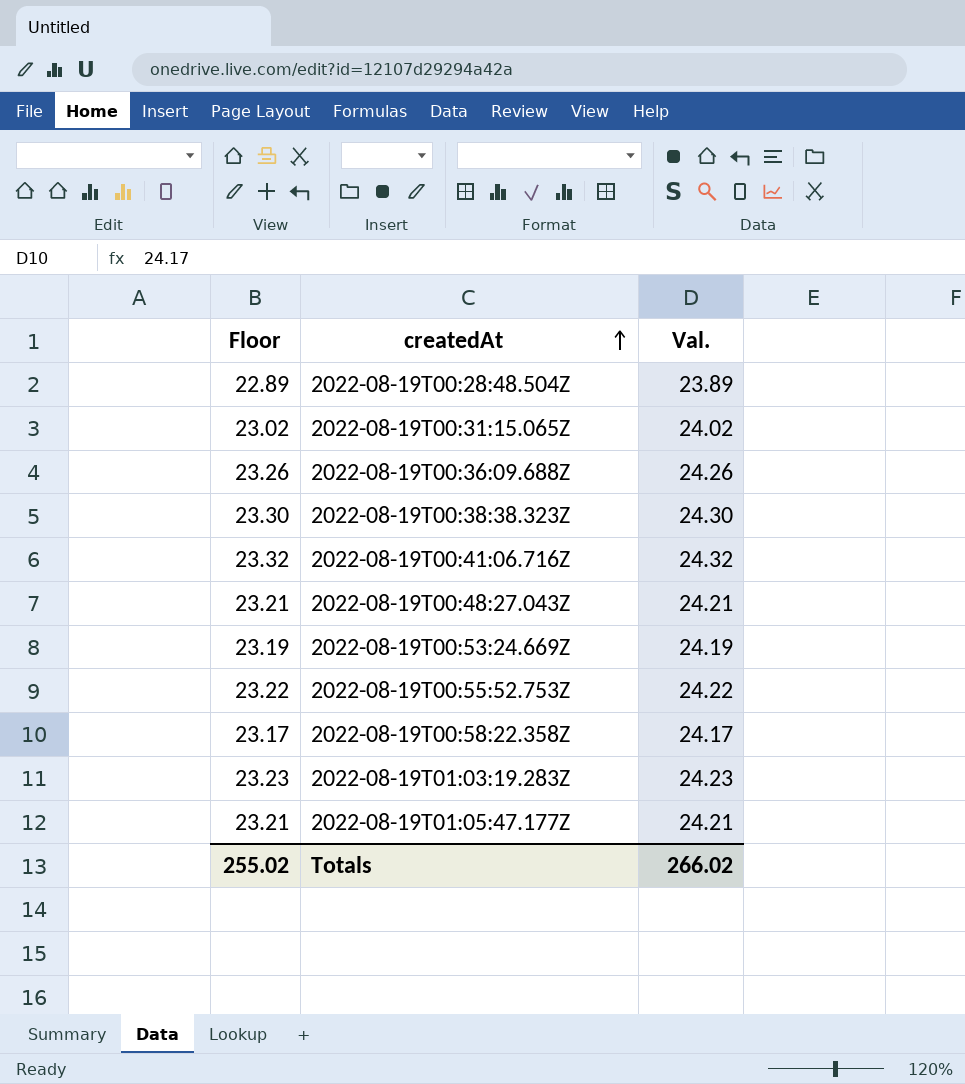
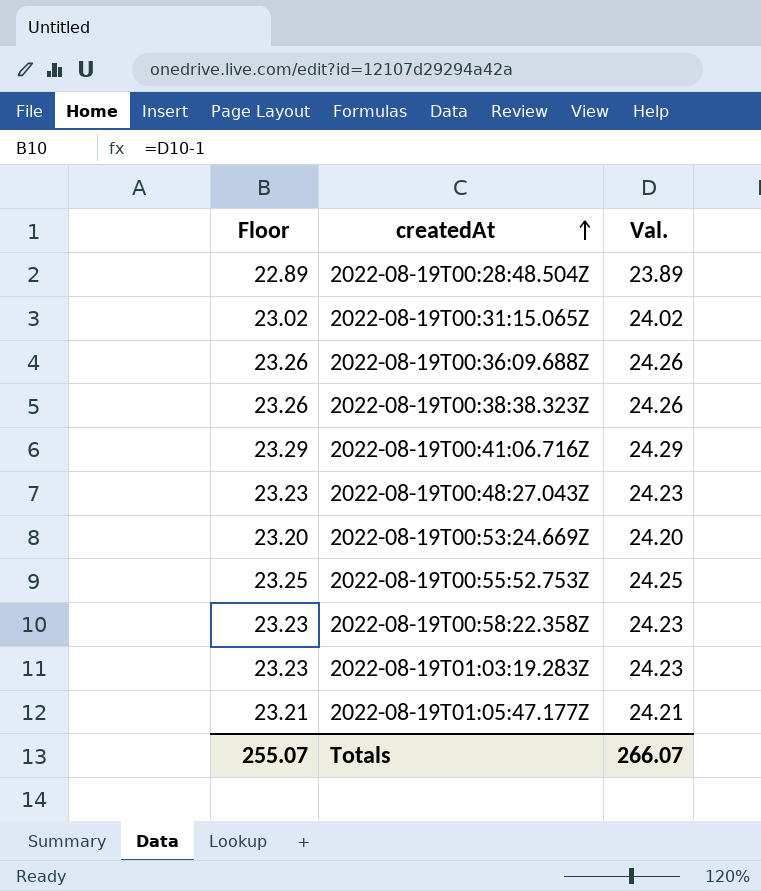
2022-08-19T00:38:38.323Z | Floor: 23.30 -> 23.26
2022-08-19T00:38:38.323Z | Val.: 24.30 -> 24.26
2022-08-19T00:41:06.716Z | Floor: 23.32 -> 23.29
2022-08-19T00:41:06.716Z | Val.: 24.32 -> 24.29
2022-08-19T00:48:27.043Z | Floor: 23.21 -> 23.23
2022-08-19T00:48:27.043Z | Val.: 24.21 -> 24.23
2022-08-19T00:53:24.669Z | Floor: 23.19 -> 23.20
2022-08-19T00:53:24.669Z | Val.: 24.19 -> 24.20
2022-08-19T00:55:52.753Z | Floor: 23.22 -> 23.25
2022-08-19T00:55:52.753Z | Val.: 24.22 -> 24.25
2022-08-19T00:58:22.358Z | Floor: 23.17 -> 23.23
2022-08-19T00:58:22.358Z | Val.: 24.17 -> 24.23
Totals | Floor: 255.02 -> 255.07
Totals | Val.: 266.02 -> 266.07

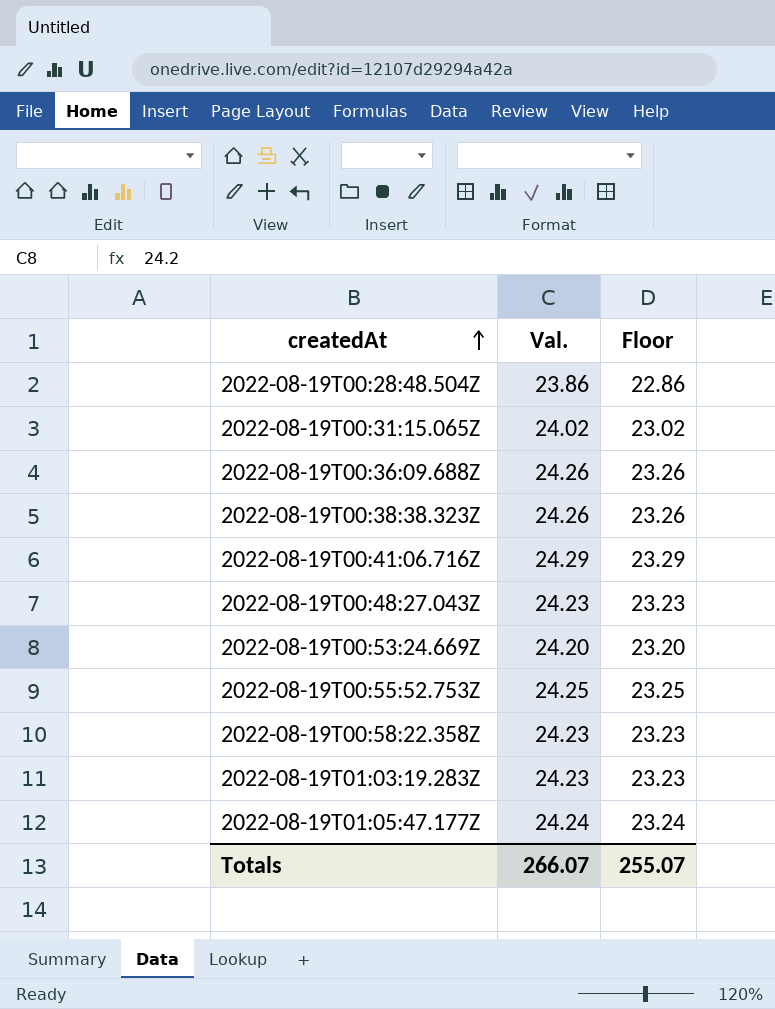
column Floor | position: 1 -> 3
2022-08-19T00:28:48.504Z | Val.: 23.89 -> 23.86
2022-08-19T00:28:48.504Z | Floor: 22.89 -> 22.86
2022-08-19T01:05:47.177Z | Val.: 24.21 -> 24.24
2022-08-19T01:05:47.177Z | Floor: 23.21 -> 23.24

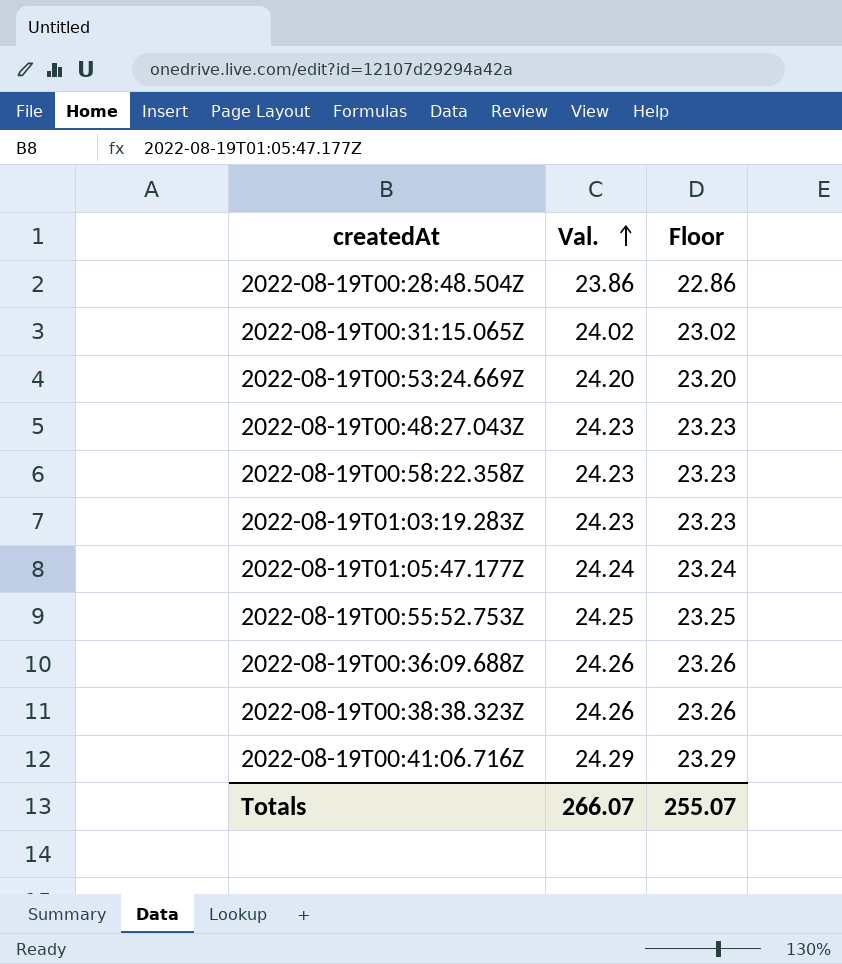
row order: createdAt ascending -> Val. ascending

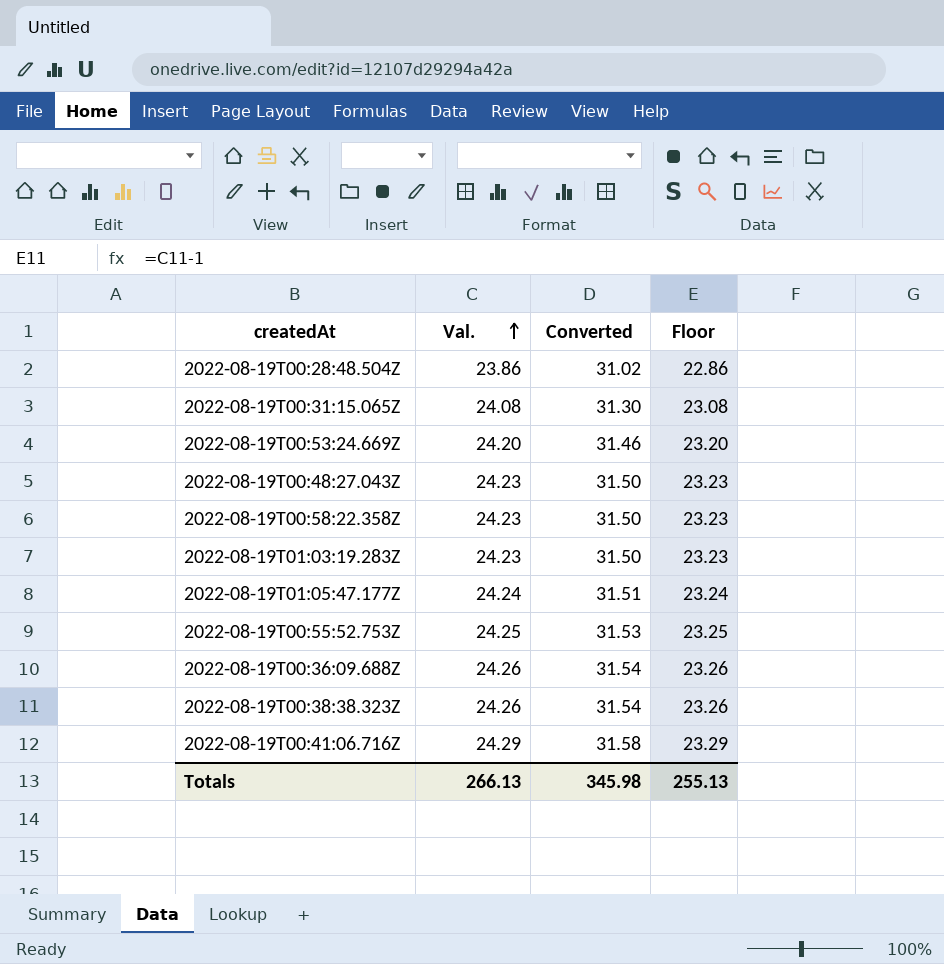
column Converted | formula: none -> [Val.] * 1.3
2022-08-19T00:31:15.065Z | Val.: 24.02 -> 24.08
2022-08-19T00:31:15.065Z | Floor: 23.02 -> 23.08
Totals | Val.: 266.07 -> 266.13
Totals | Floor: 255.07 -> 255.13

